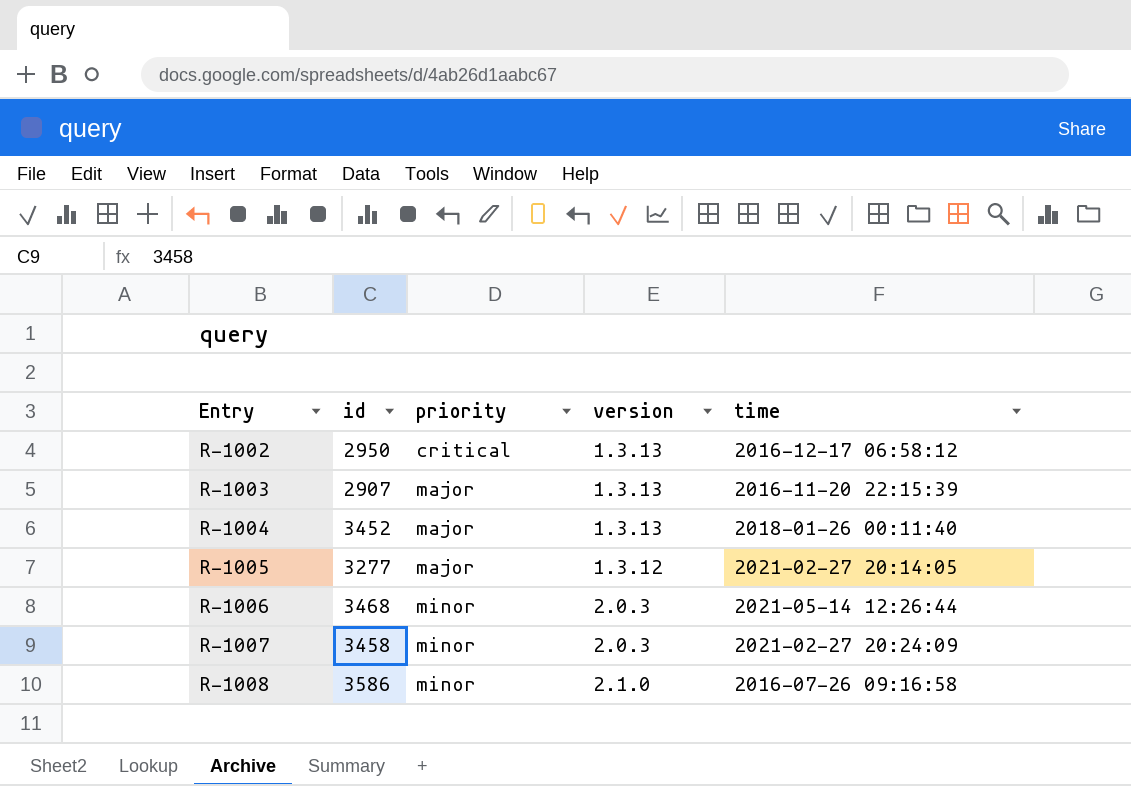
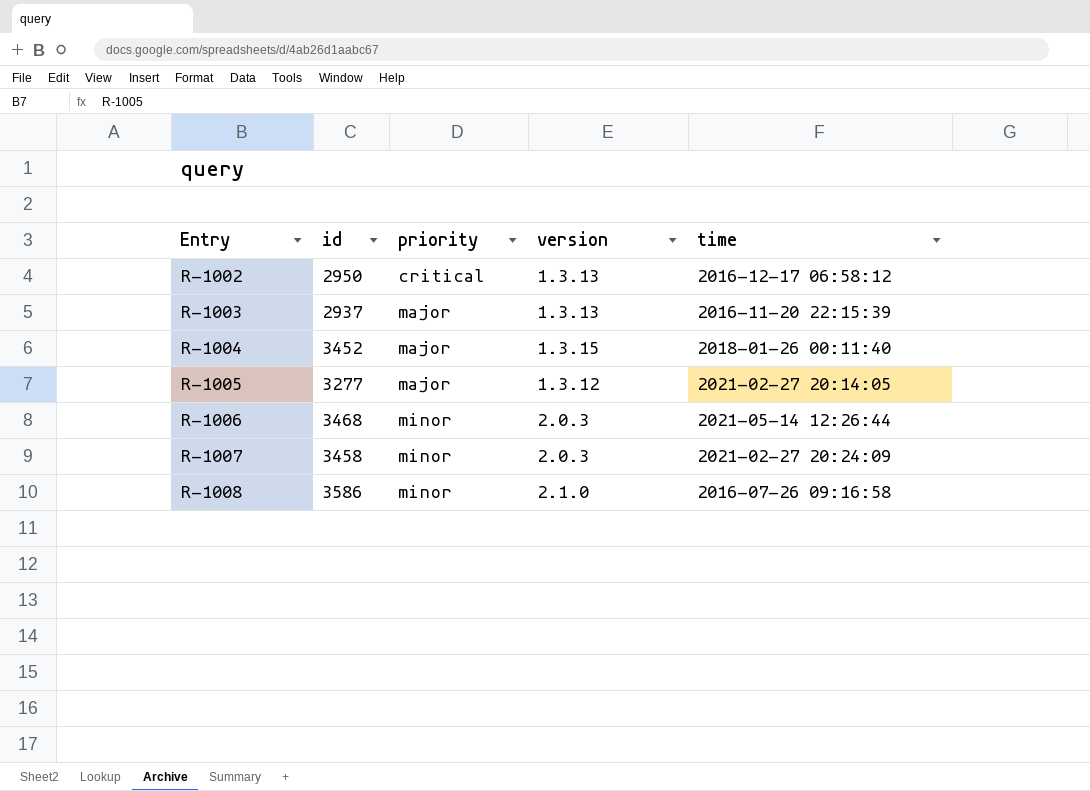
R-1003 | id: 2907 -> 2937
R-1004 | version: 1.3.13 -> 1.3.15

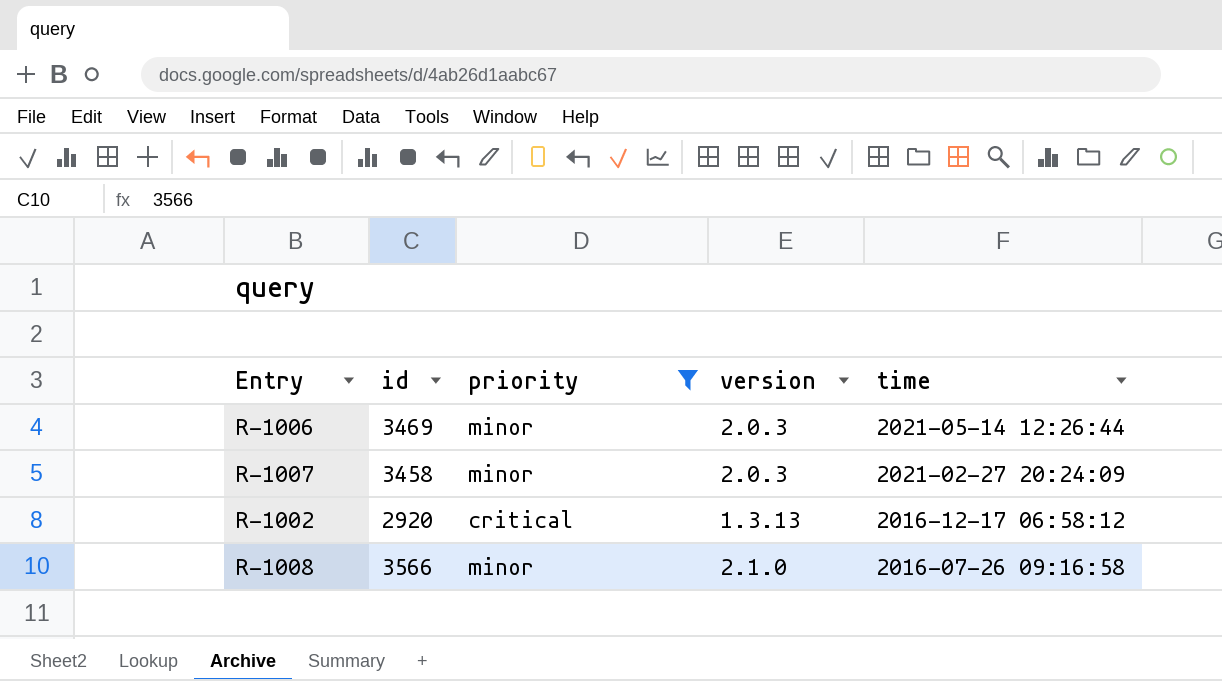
filter: none -> priority != major
row order: Entry ascending -> time descending
R-1006 | id: 3468 -> 3469
R-1002 | id: 2950 -> 2920
R-1008 | id: 3586 -> 3566

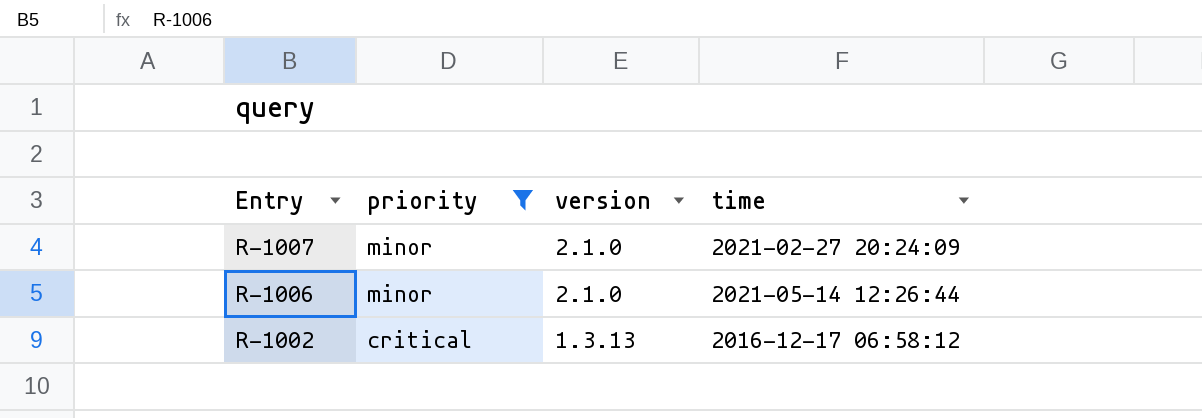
row order: time descending -> Entry descending
column id | position: 2 -> none
row R-1008: 3566 | minor | 2.1.0 | 2016-07-26 09:16:58 -> none
R-1007 | version: 2.0.3 -> 2.1.0
R-1006 | version: 2.0.3 -> 2.1.0

